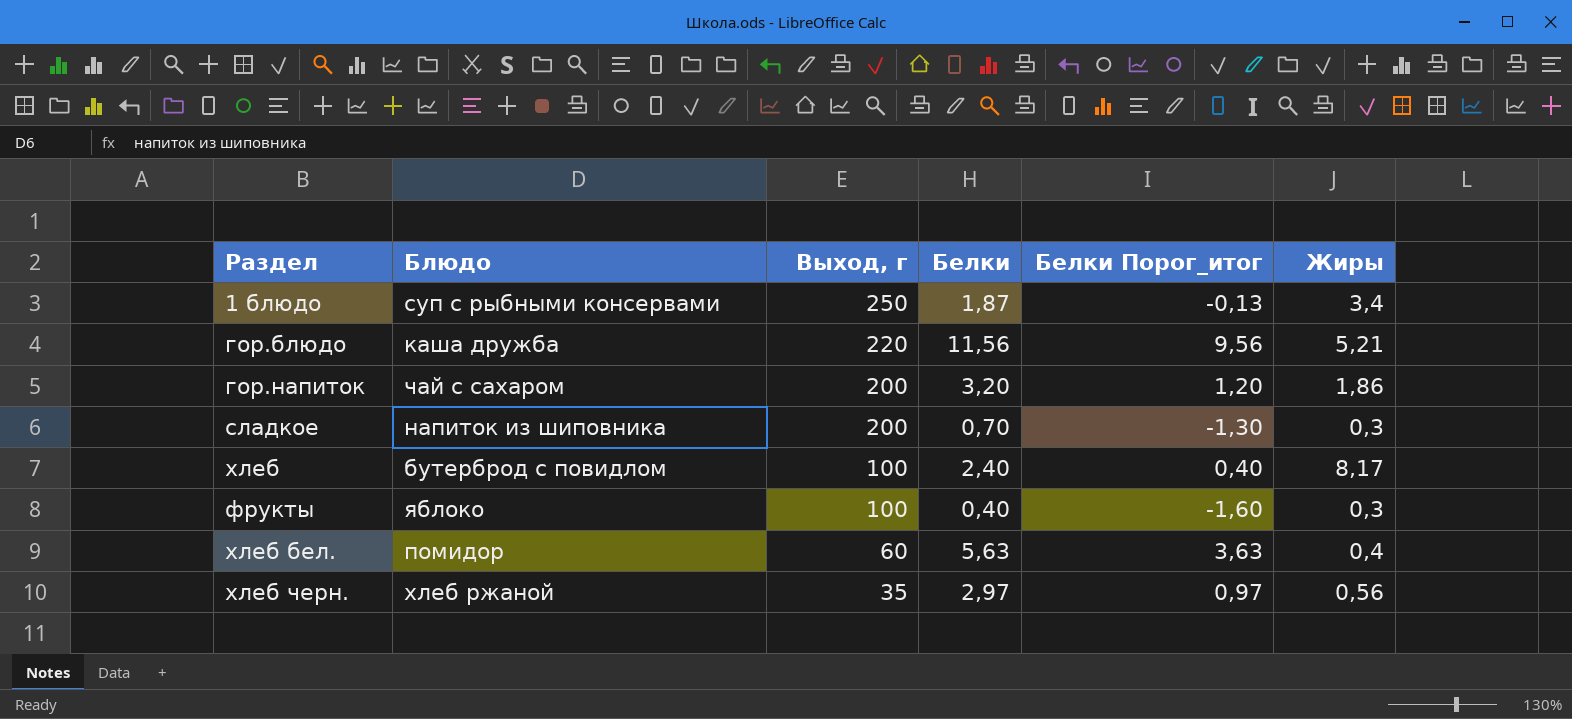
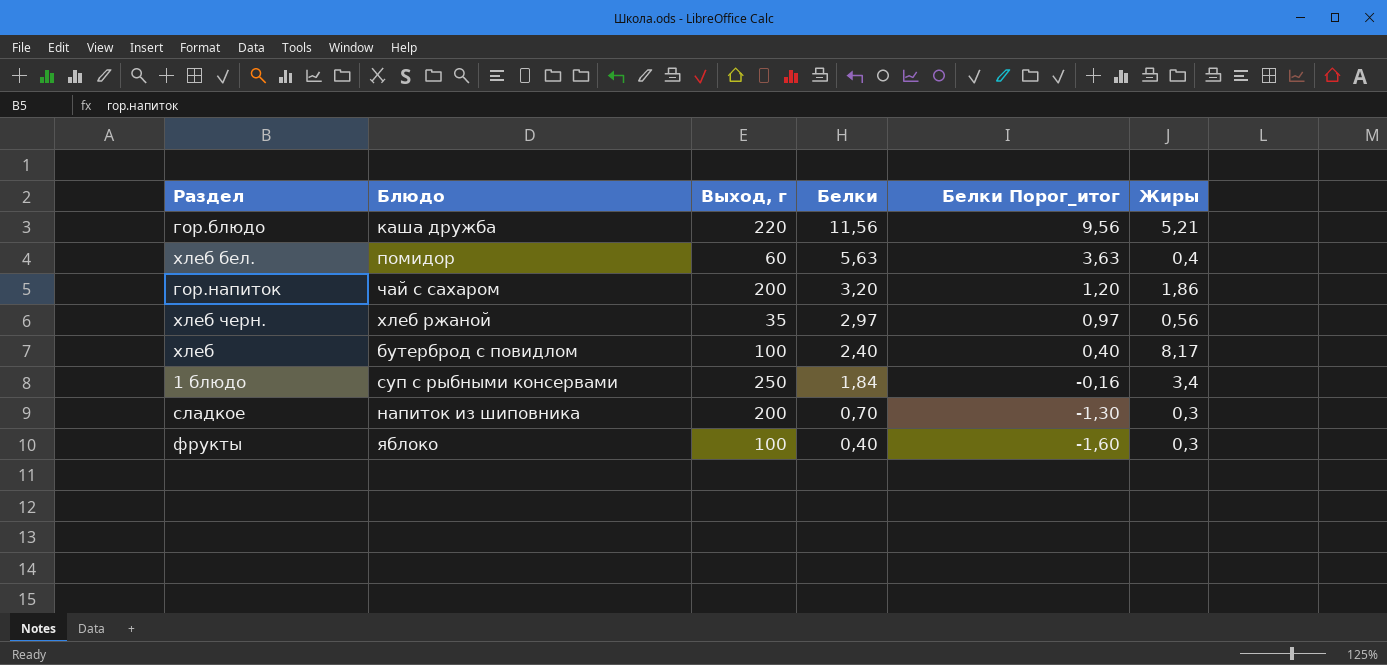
row order: Выход, г descending -> Белки descending
1 блюдо | Белки: 1,87 -> 1,84
1 блюдо | Белки Порог_итог: -0,13 -> -0,16

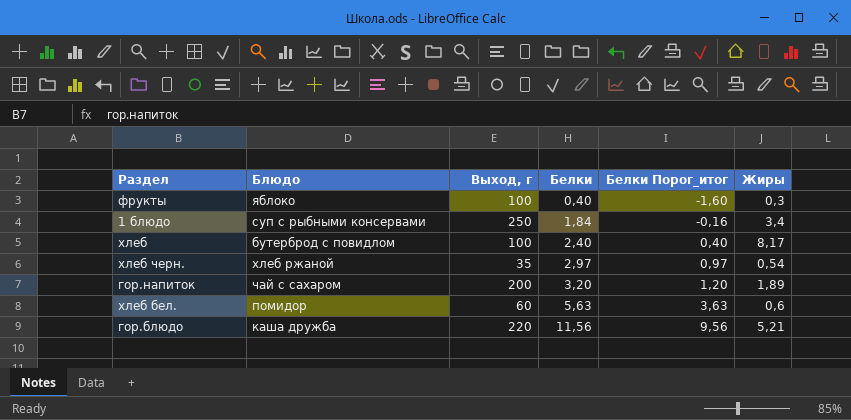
row order: Белки descending -> Белки ascending
row сладкое: напиток из шиповника | 200 | 0,70 | -1,30 | 0,3 -> none
хлеб черн. | Жиры: 0,56 -> 0,54
гор.напиток | Жиры: 1,86 -> 1,89
хлеб бел. | Жиры: 0,4 -> 0,6

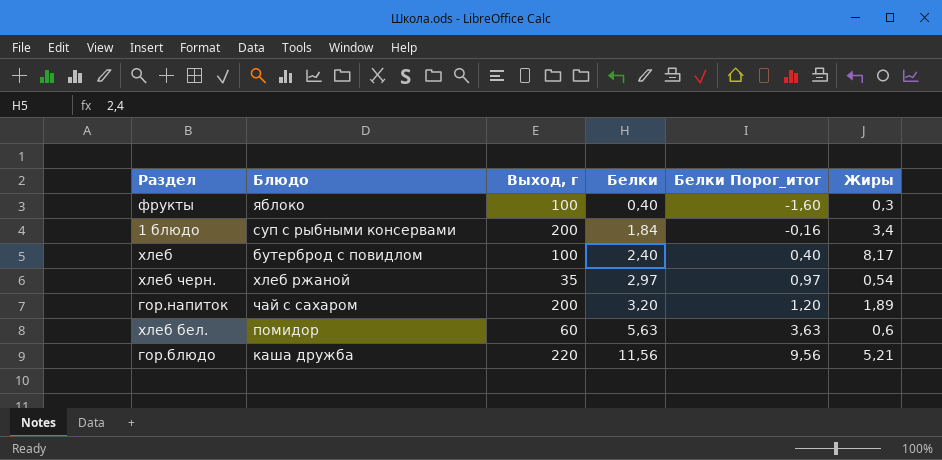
1 блюдо | Выход, г: 250 -> 200

